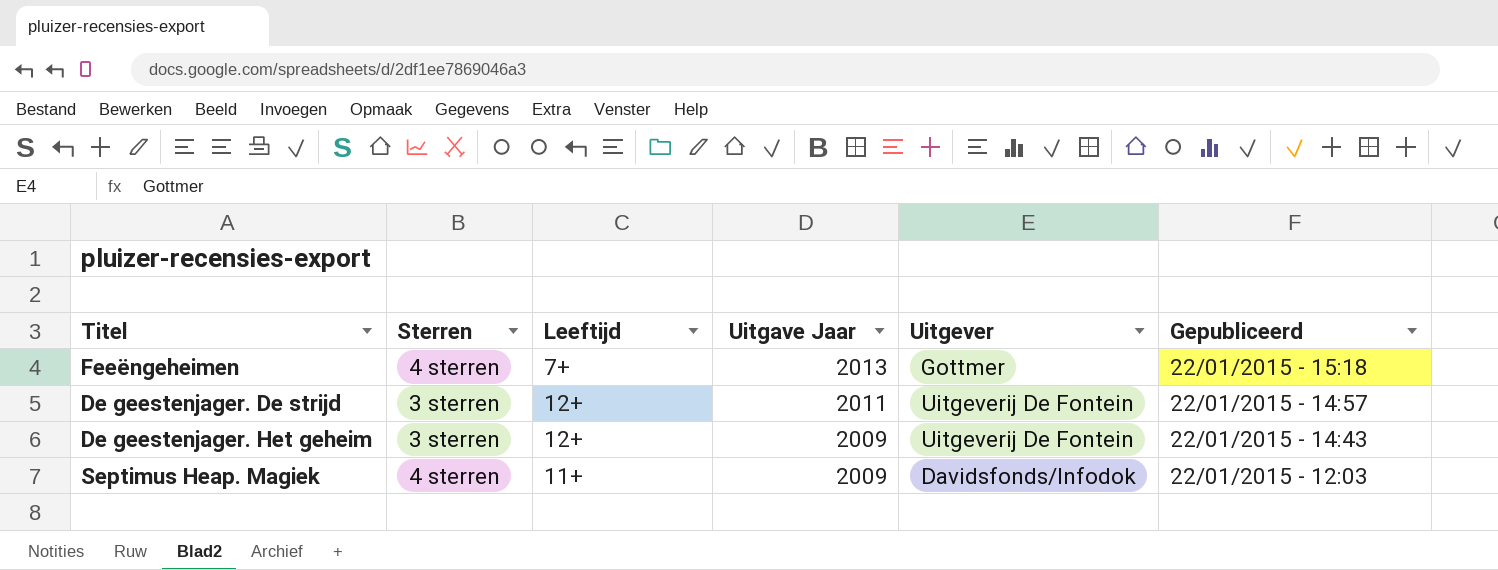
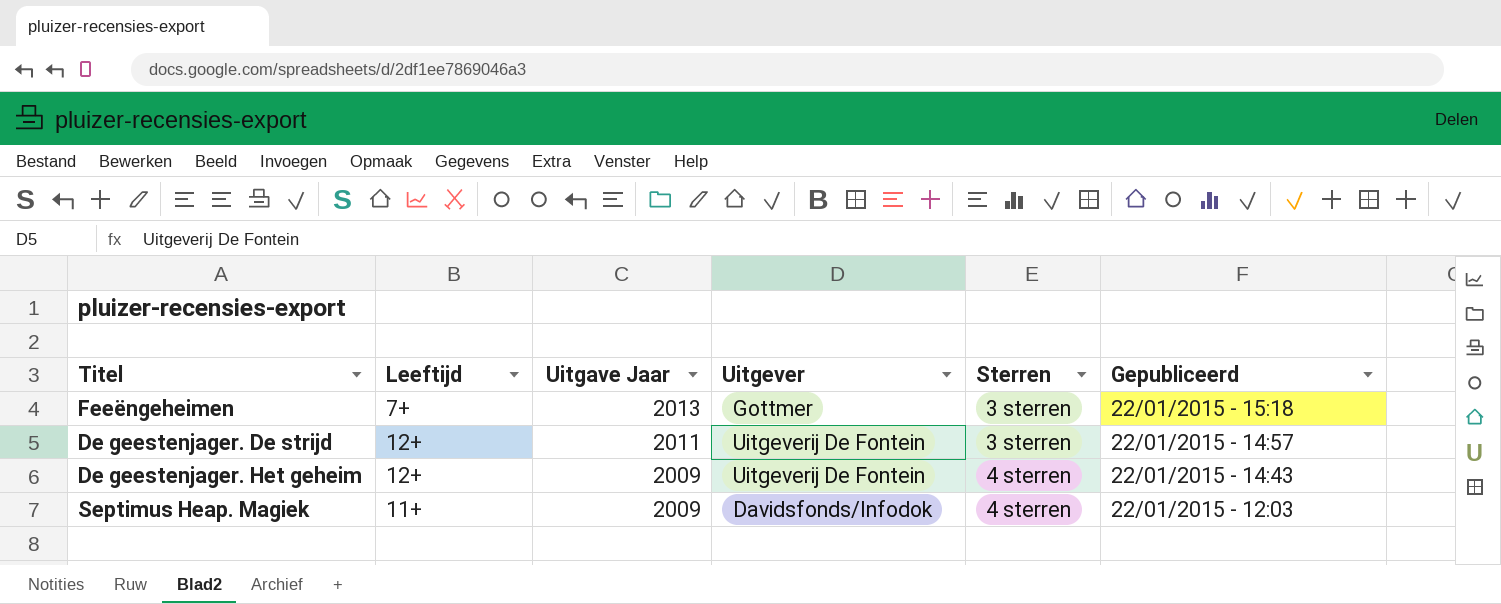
column Sterren | position: 2 -> 5
Feeëngeheimen | Sterren: 4 sterren -> 3 sterren
De geestenjager. Het geheim | Sterren: 3 sterren -> 4 sterren

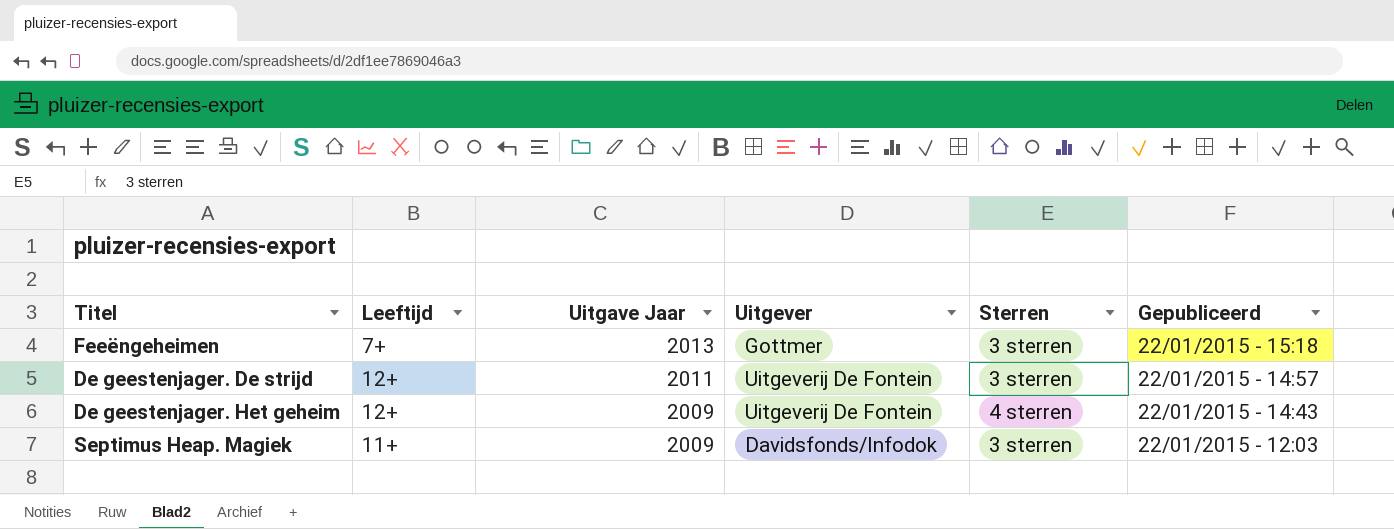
Septimus Heap. Magiek | Sterren: 4 sterren -> 3 sterren

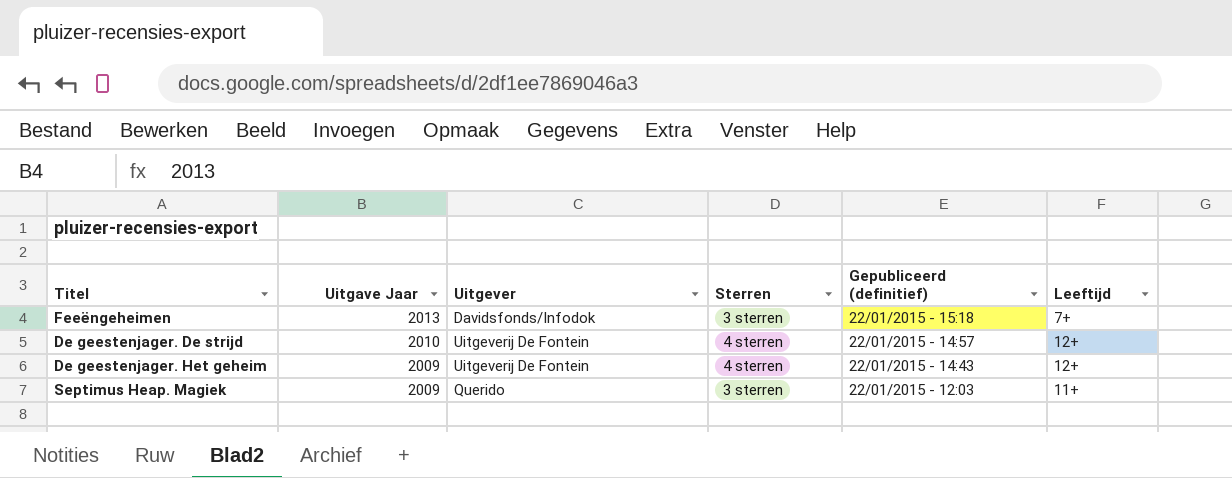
column name: Gepubliceerd -> Gepubliceerd (definitief)
column Leeftijd | position: 2 -> 6
Feeëngeheimen | Uitgever: Gottmer -> Davidsfonds/Infodok
De geestenjager. De strijd | Uitgave Jaar: 2011 -> 2010
De geestenjager. De strijd | Sterren: 3 sterren -> 4 sterren
Septimus Heap. Magiek | Uitgever: Davidsfonds/Infodok -> Querido

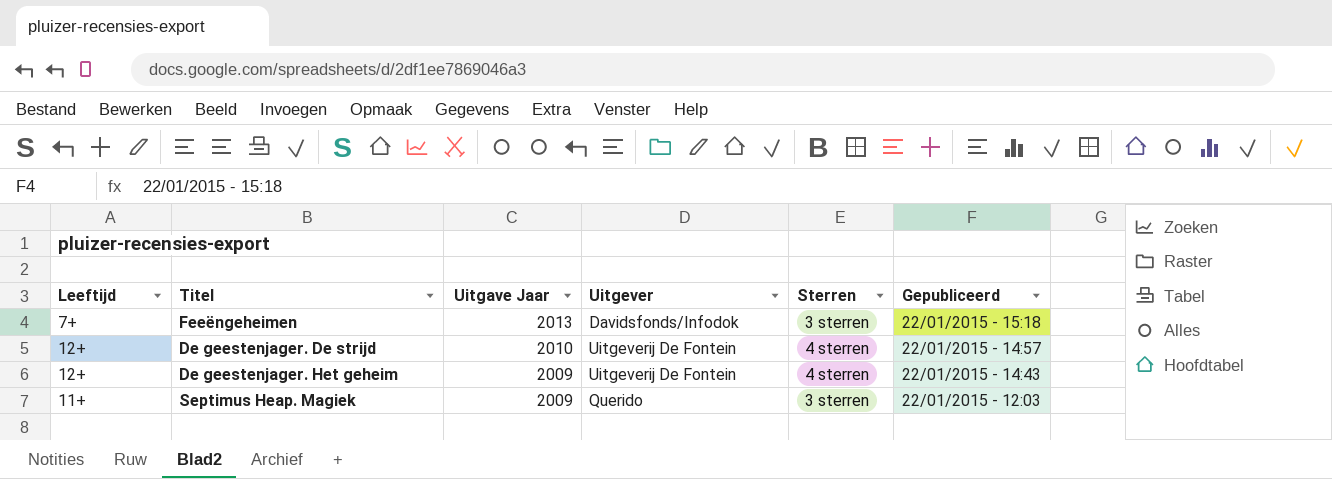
column Leeftijd | position: 6 -> 1
column name: Gepubliceerd (definitief) -> Gepubliceerd

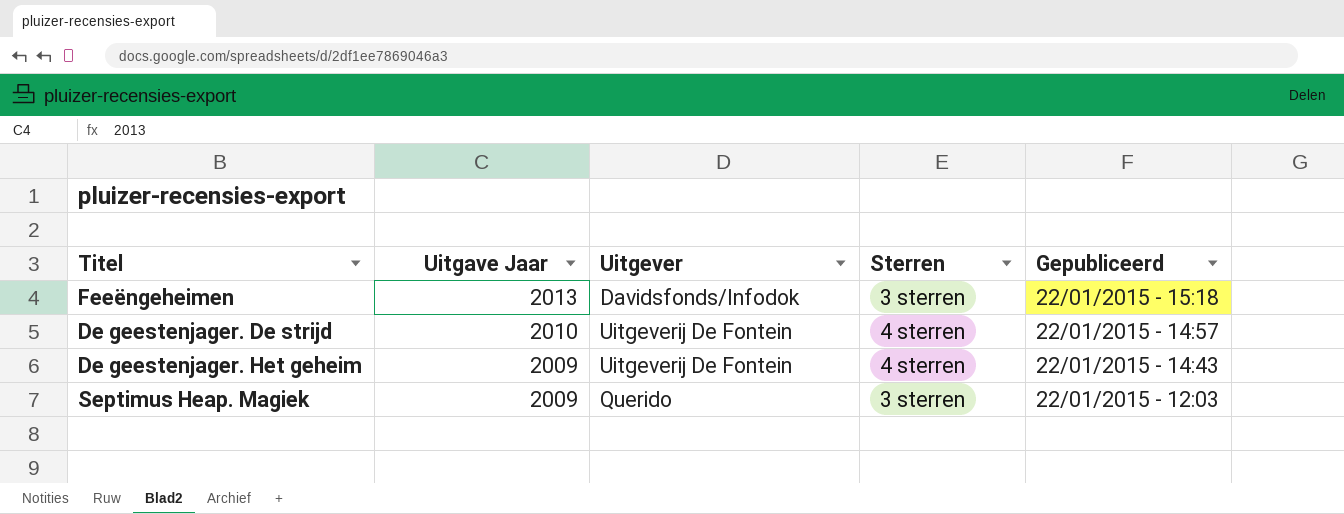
column Leeftijd | position: 1 -> none

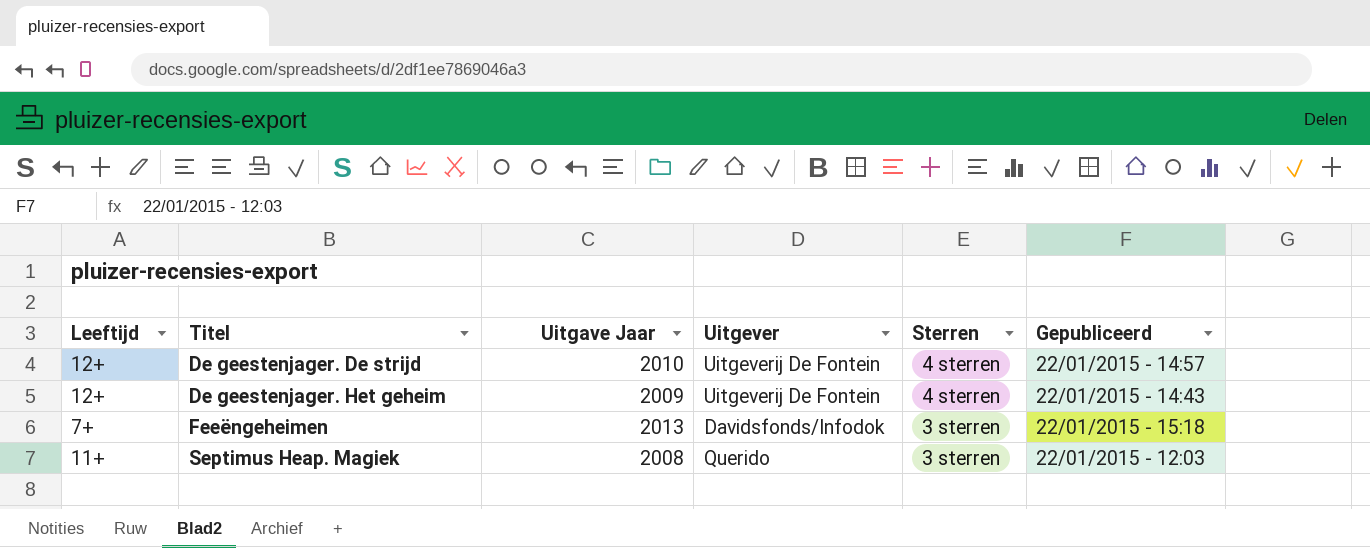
row order: Uitgave Jaar descending -> Titel ascending
column Leeftijd | position: none -> 1
Septimus Heap. Magiek | Uitgave Jaar: 2009 -> 2008

